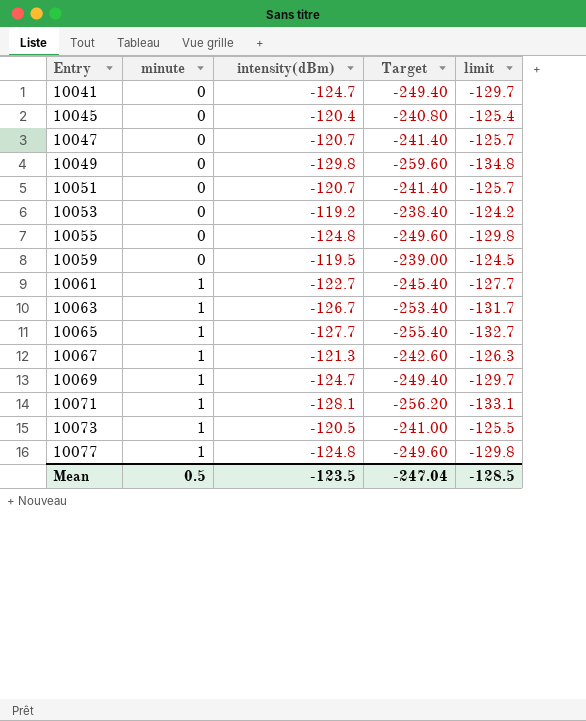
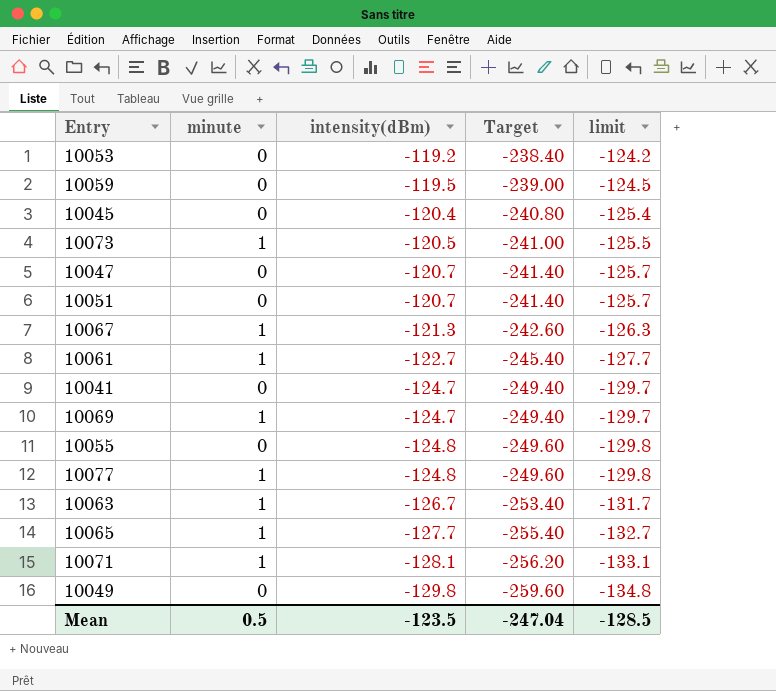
row order: Entry ascending -> intensity(dBm) descending

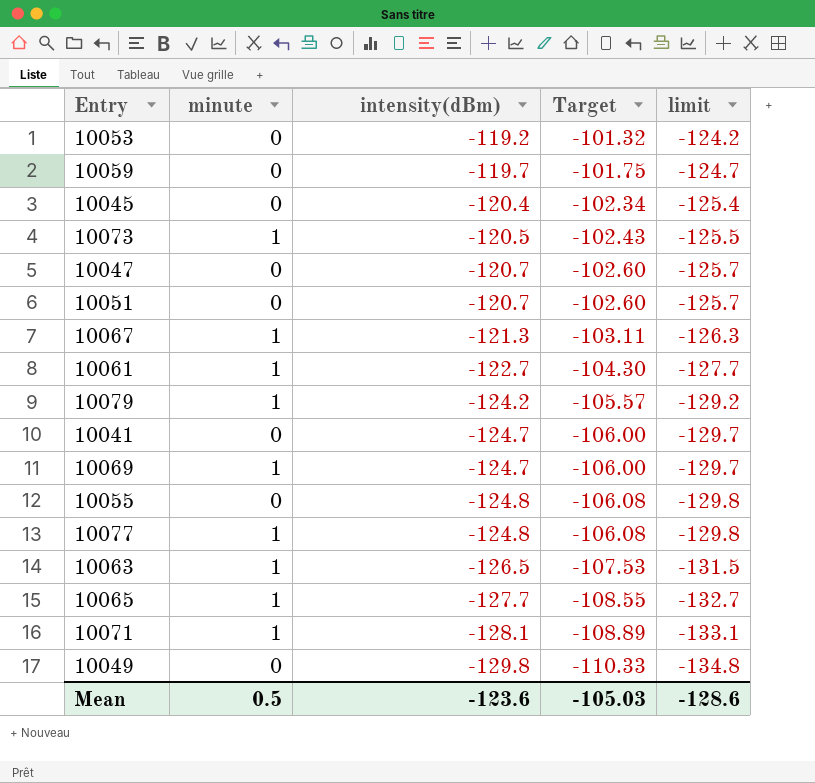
column Target | formula: [intensity(dBm)] * 2 -> [intensity(dBm)] * 0.85
10059 | intensity(dBm): -119.5 -> -119.7
10059 | limit: -124.5 -> -124.7
row 10079: none -> 1 | -124.2 | -105.57 | -129.2
10063 | intensity(dBm): -126.7 -> -126.5
10063 | limit: -131.7 -> -131.5
Mean | intensity(dBm): -123.5 -> -123.6
Mean | Target: -247.04 -> -105.03
Mean | limit: -128.5 -> -128.6

